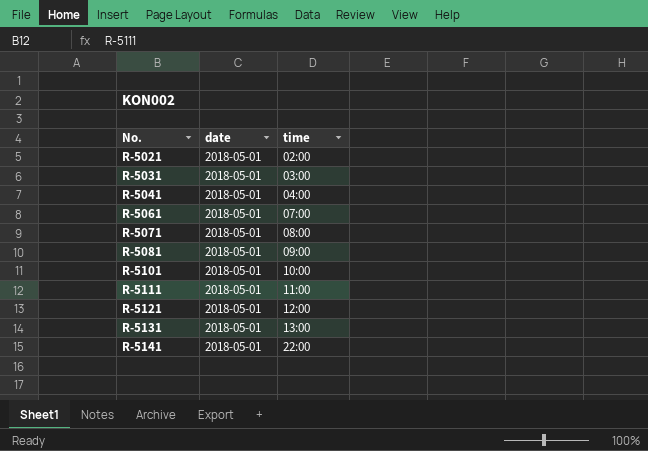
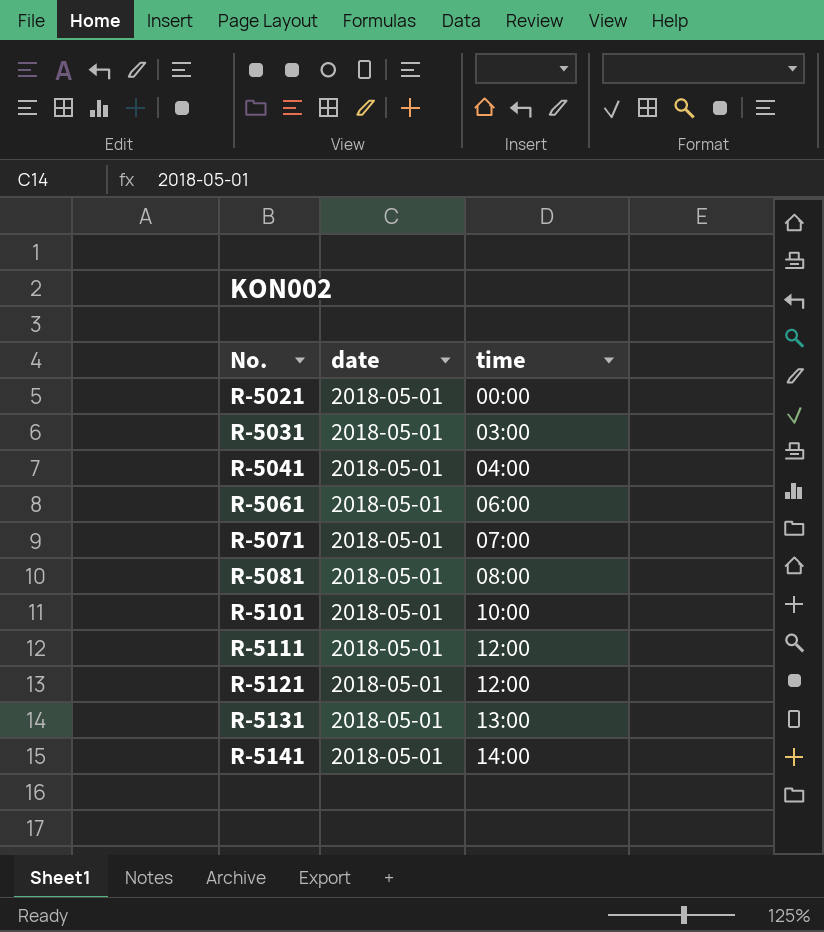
R-5021 | time: 02:00 -> 00:00
R-5061 | time: 07:00 -> 06:00
R-5071 | time: 08:00 -> 07:00
R-5081 | time: 09:00 -> 08:00
R-5111 | time: 11:00 -> 12:00
R-5141 | time: 22:00 -> 14:00

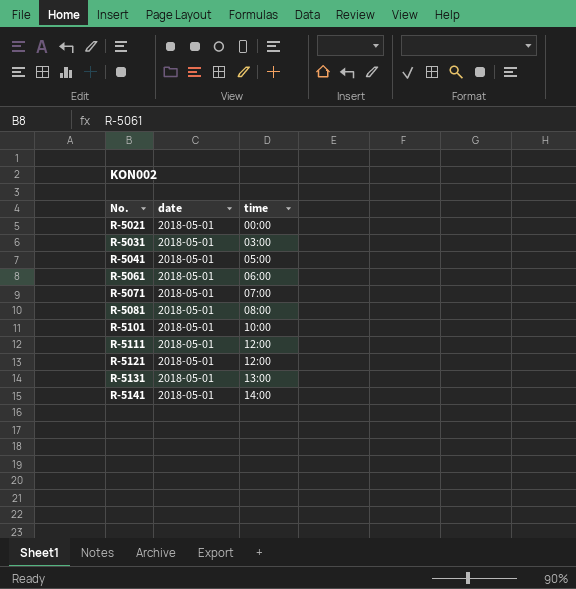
R-5041 | time: 04:00 -> 05:00

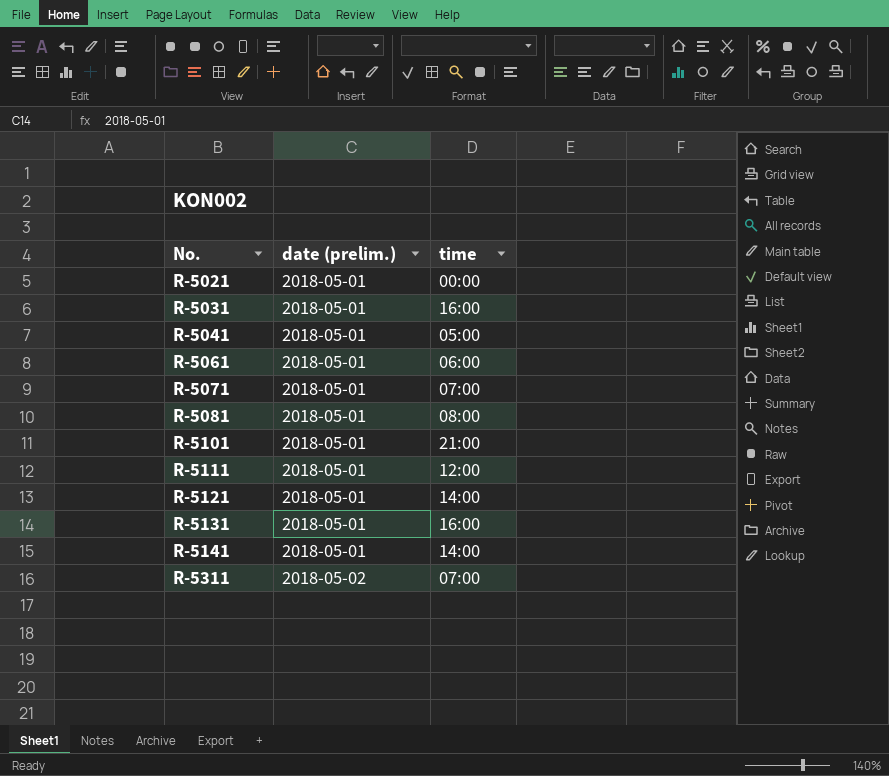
column name: date -> date (prelim.)
R-5031 | time: 03:00 -> 16:00
R-5101 | time: 10:00 -> 21:00
R-5121 | time: 12:00 -> 14:00
R-5131 | time: 13:00 -> 16:00
row R-5311: none -> 2018-05-02 | 07:00

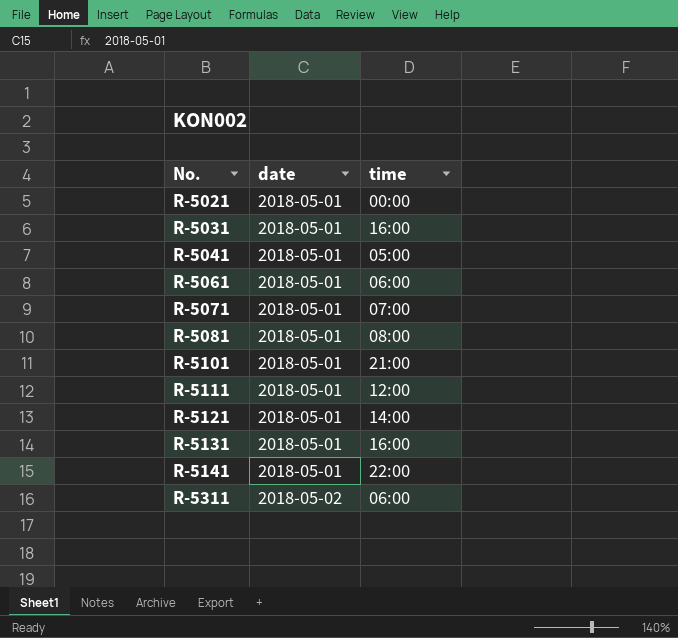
column name: date (prelim.) -> date
R-5141 | time: 14:00 -> 22:00
R-5311 | time: 07:00 -> 06:00

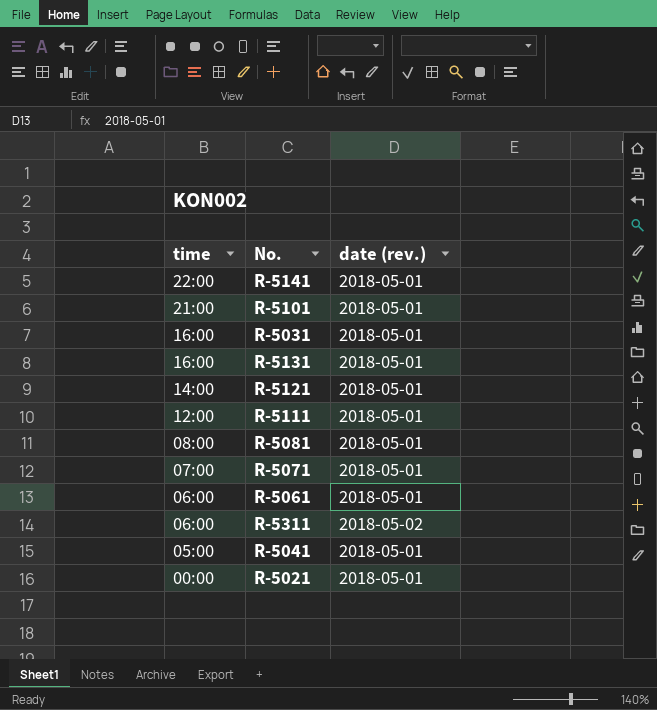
row order: No. ascending -> time descending
column time | position: 3 -> 1
column name: date -> date (rev.)

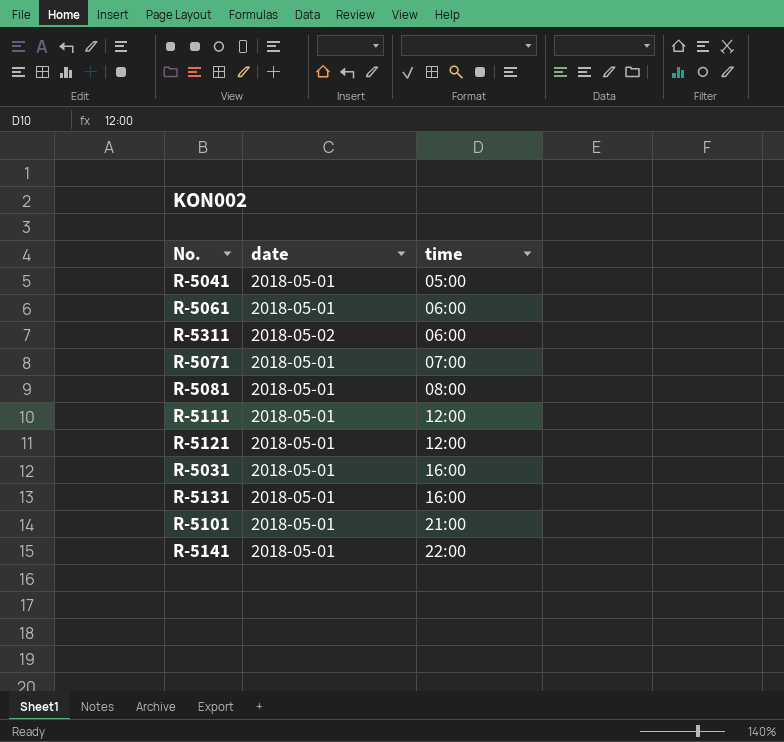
row order: time descending -> time ascending
column name: date (rev.) -> date
column time | position: 1 -> 3
row R-5021: 00:00 | 2018-05-01 -> none
R-5121 | time: 14:00 -> 12:00

